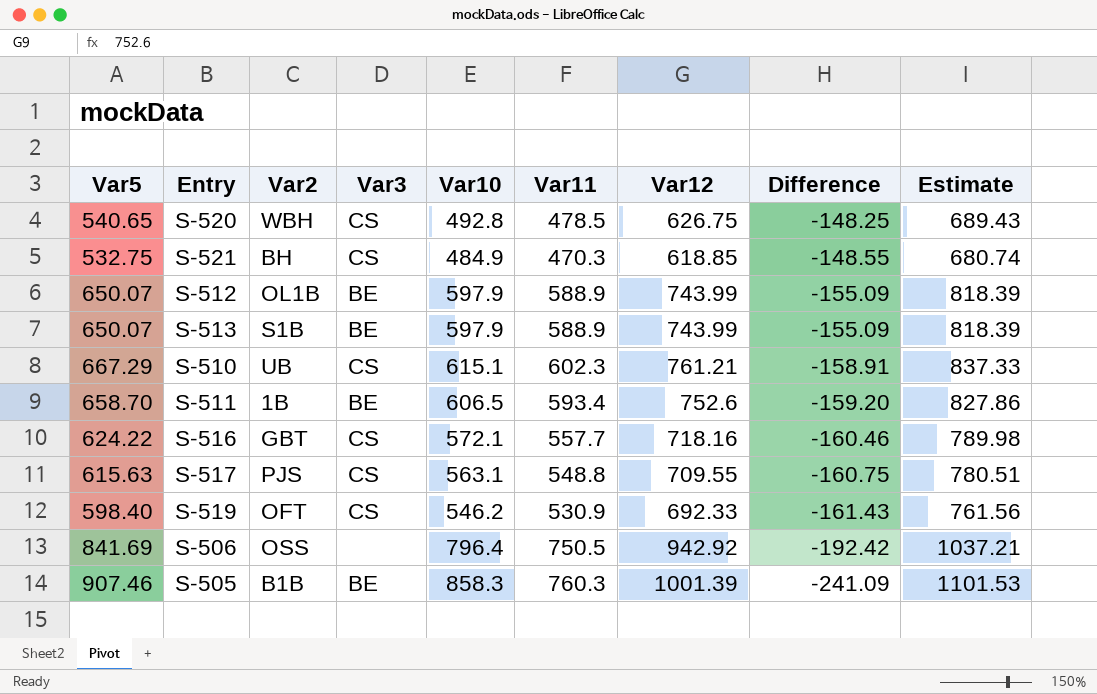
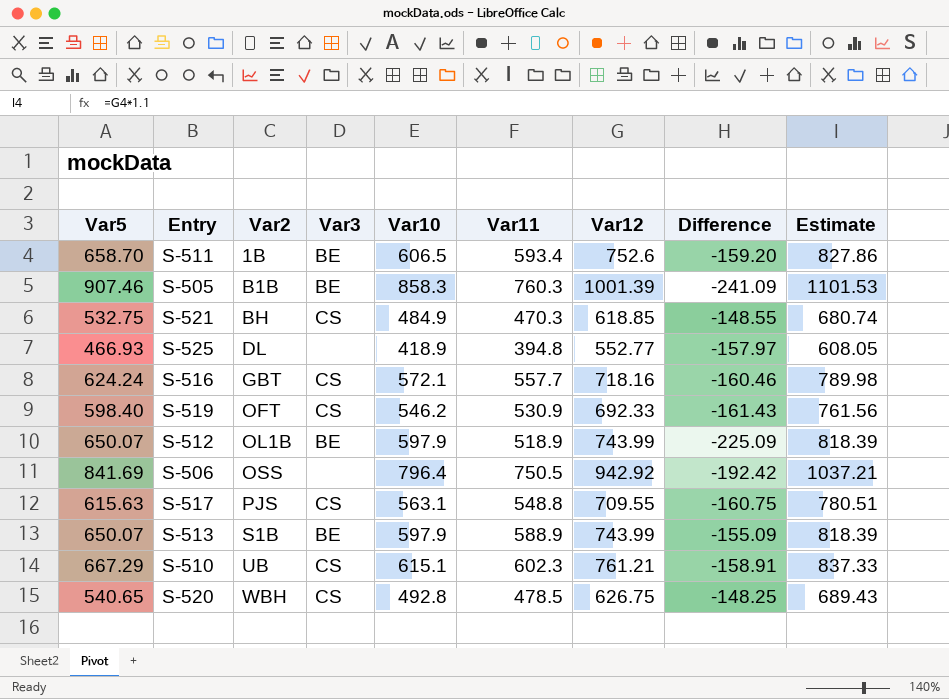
row order: Difference descending -> Var2 ascending
row S-525: none -> 466.93 | DL | none | 418.9 | 394.8 | 552.77 | -157.97 | 608.05
S-516 | Var5: 624.22 -> 624.24
S-512 | Var11: 588.9 -> 518.9
S-512 | Difference: -155.09 -> -225.09

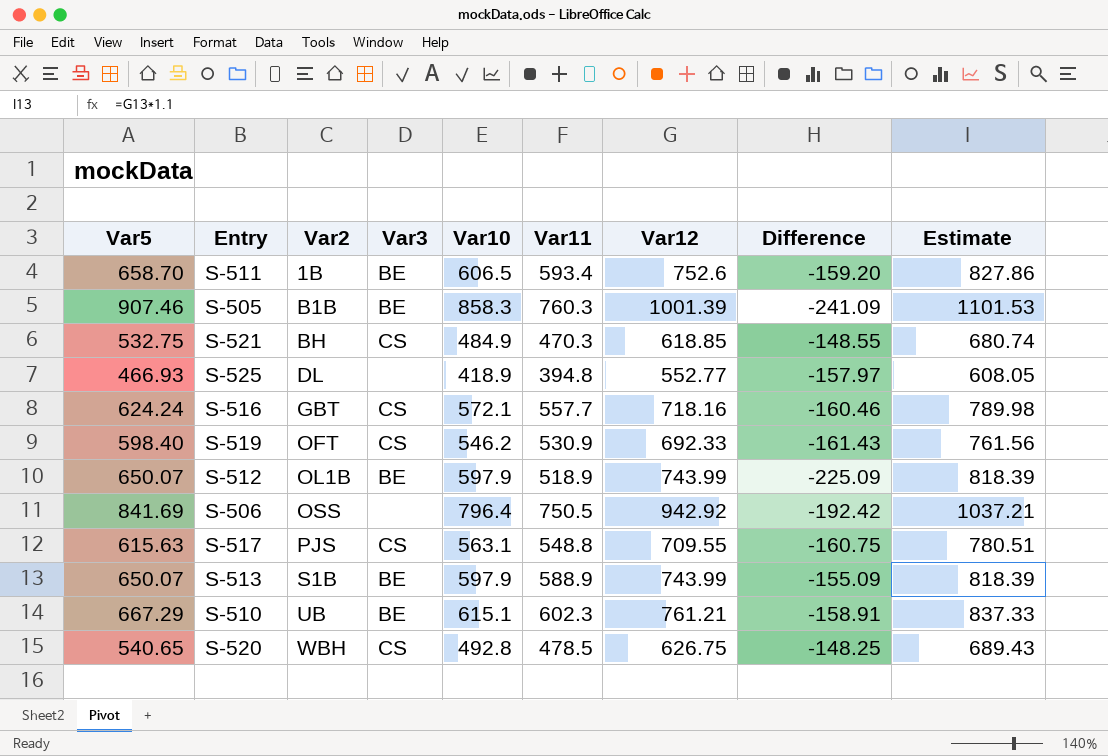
S-510 | Var3: CS -> BE

